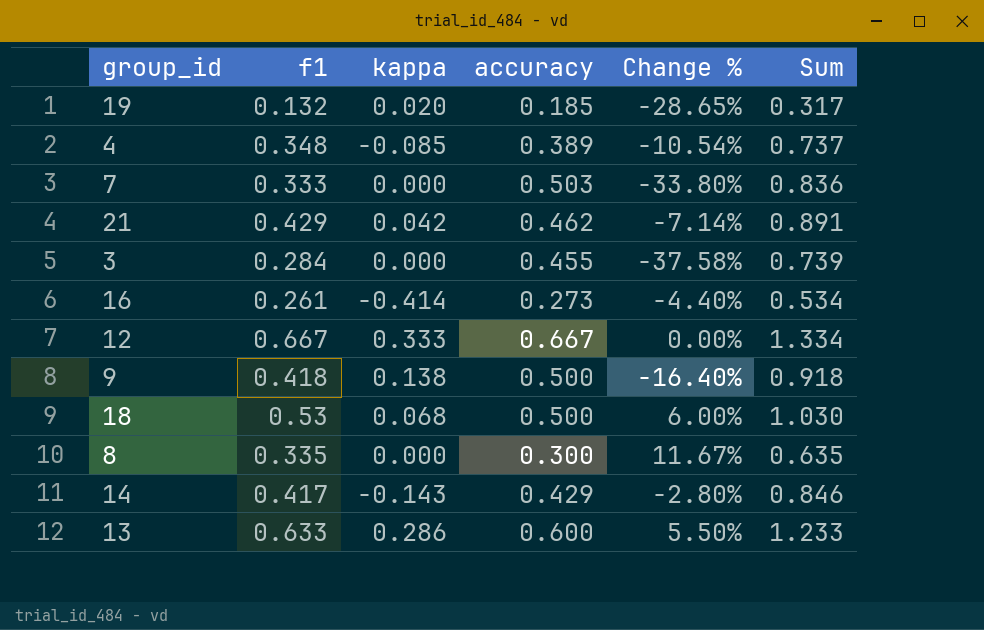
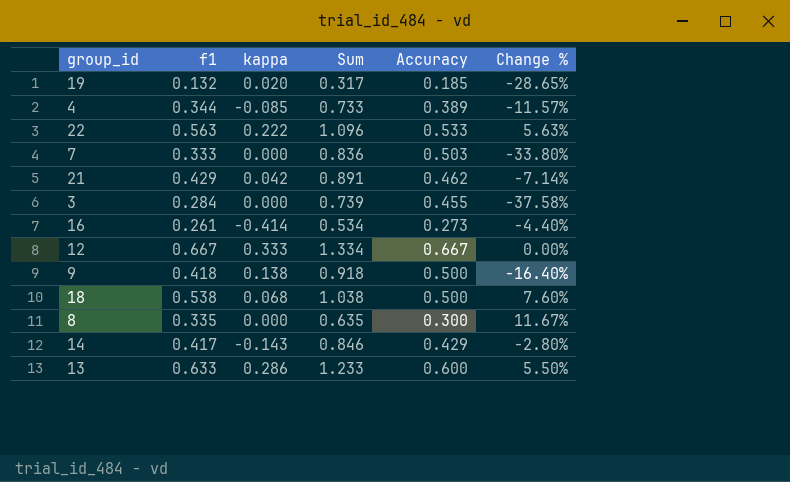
column Sum | position: 6 -> 4
column name: accuracy -> Accuracy
4 | f1: 0.348 -> 0.344
4 | Sum: 0.737 -> 0.733
4 | Change %: -10.54% -> -11.57%
row 22: none -> 0.563 | 0.222 | 1.096 | 0.533 | 5.63%
18 | f1: 0.53 -> 0.538
18 | Sum: 1.030 -> 1.038
18 | Change %: 6.00% -> 7.60%

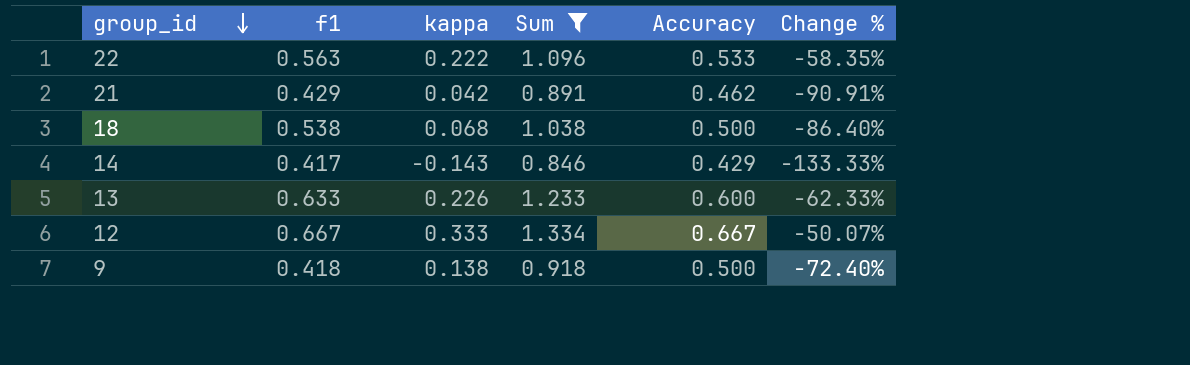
filter: none -> Sum >= 0.846
row order: none -> group_id descending
column Change % | formula: ([f1] - [Accuracy]) / [Accuracy] -> ([kappa] - [Accuracy]) / [Accuracy]
13 | kappa: 0.286 -> 0.226

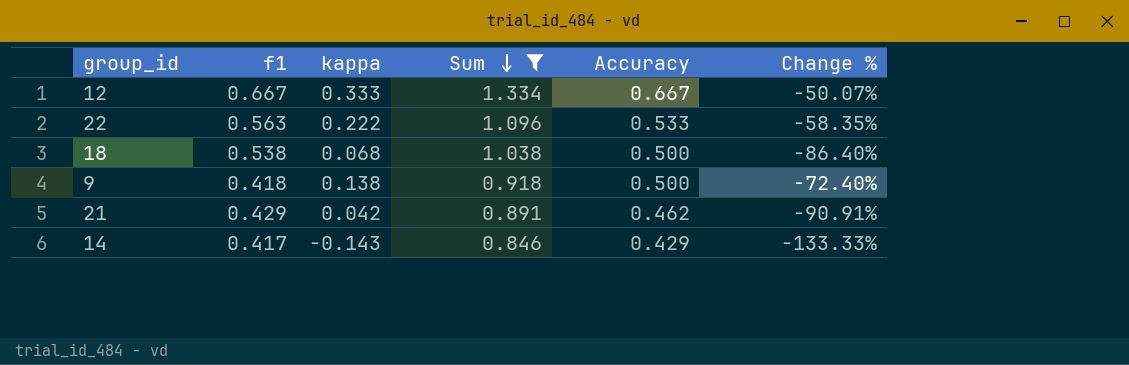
row order: group_id descending -> Sum descending
row 13: 0.633 | 0.226 | 1.233 | 0.600 | -62.33% -> none

